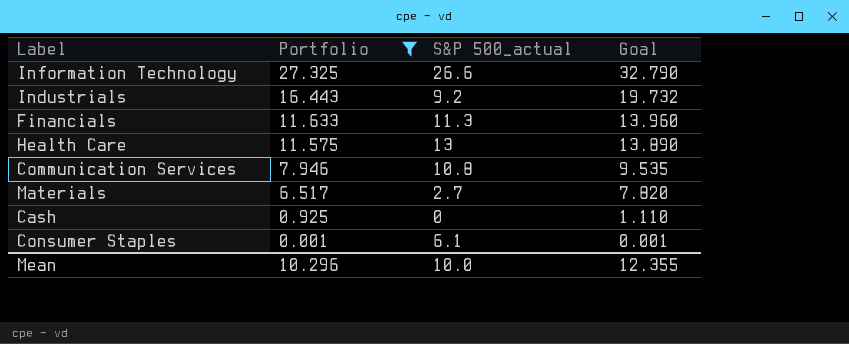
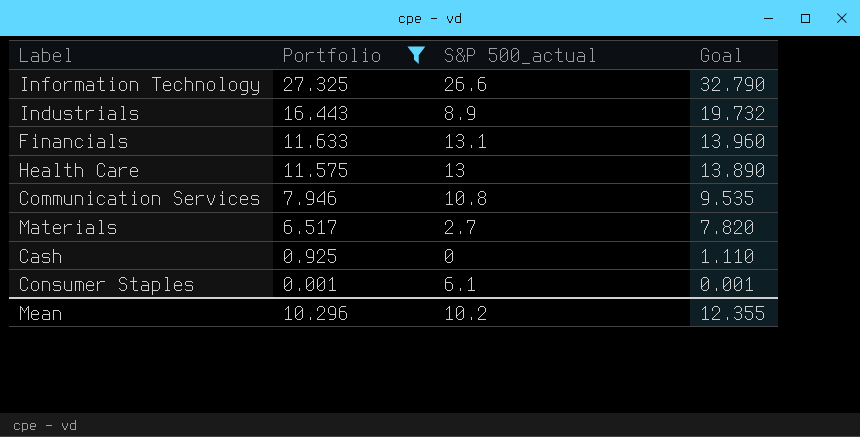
Industrials | S&P 500_actual: 9.2 -> 8.9
Financials | S&P 500_actual: 11.3 -> 13.1
Mean | S&P 500_actual: 10.0 -> 10.2

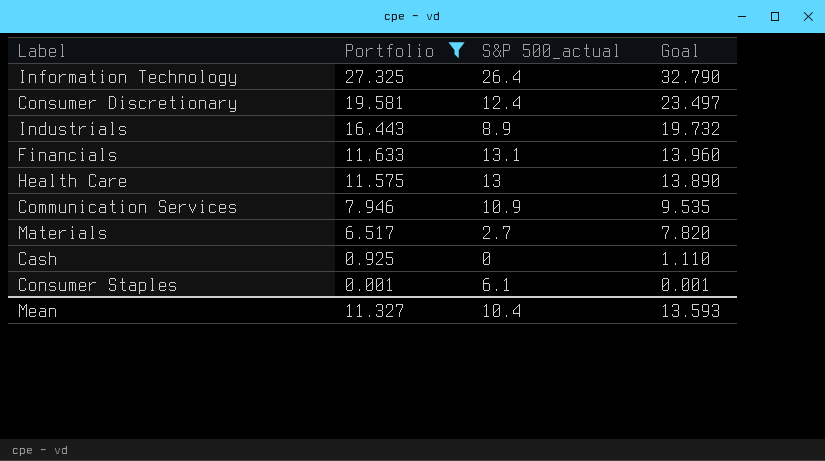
Information Technology | S&P 500_actual: 26.6 -> 26.4
row Consumer Discretionary: none -> 19.581 | 12.4 | 23.497
Communication Services | S&P 500_actual: 10.8 -> 10.9
Mean | Portfolio: 10.296 -> 11.327
Mean | S&P 500_actual: 10.2 -> 10.4
Mean | Goal: 12.355 -> 13.593

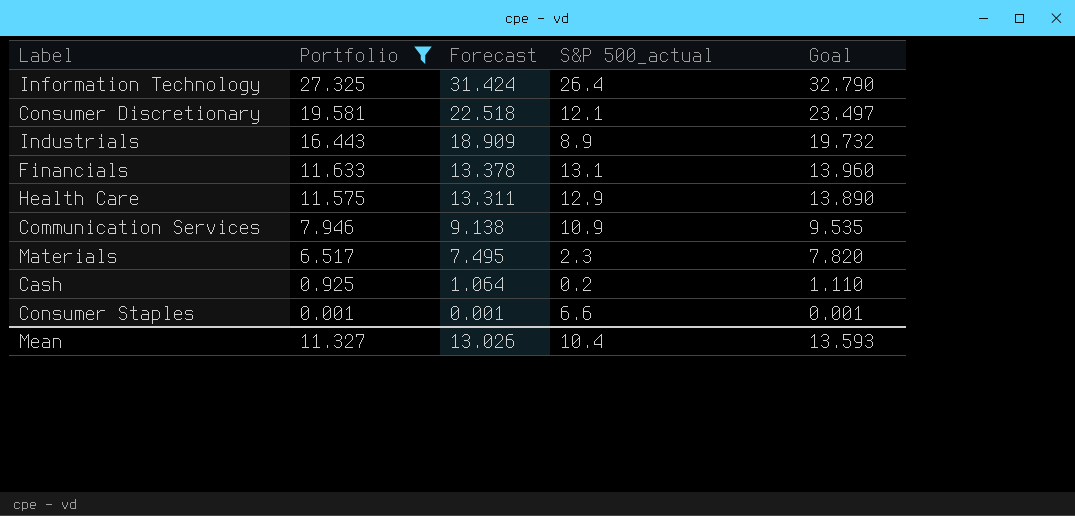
column Forecast | formula: none -> [Portfolio] * 1.15
Consumer Discretionary | S&P 500_actual: 12.4 -> 12.1
Health Care | S&P 500_actual: 13 -> 12.9
Materials | S&P 500_actual: 2.7 -> 2.3
Cash | S&P 500_actual: 0 -> 0.2
Consumer Staples | S&P 500_actual: 6.1 -> 6.6

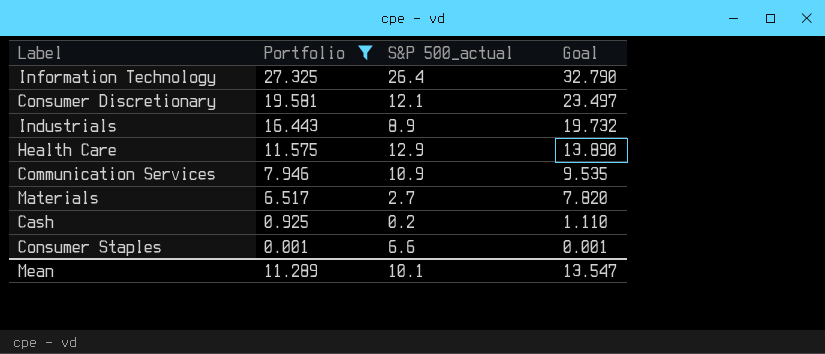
column Forecast | formula: [Portfolio] * 1.15 -> none
row Financials: 11.633 | 13.378 | 13.1 | 13.960 -> none
Materials | S&P 500_actual: 2.3 -> 2.7
Mean | Portfolio: 11.327 -> 11.289
Mean | S&P 500_actual: 10.4 -> 10.1
Mean | Goal: 13.593 -> 13.547

